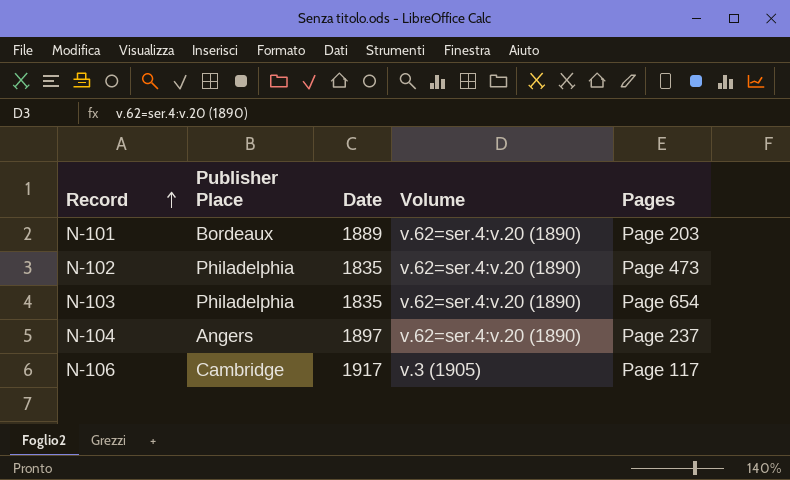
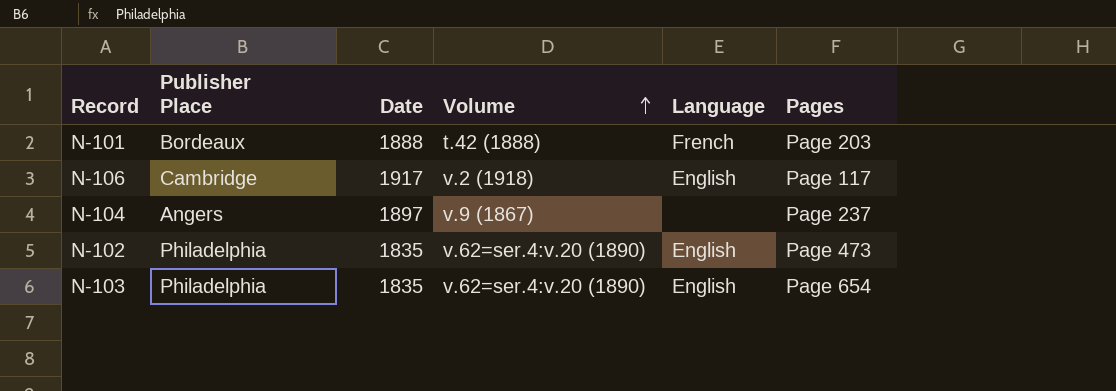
row order: Record ascending -> Volume ascending
column Language | position: none -> 5
N-101 | Date: 1889 -> 1888
N-101 | Volume: v.62=ser.4:v.20 (1890) -> t.42 (1888)
N-106 | Volume: v.3 (1905) -> v.2 (1918)
N-104 | Volume: v.62=ser.4:v.20 (1890) -> v.9 (1867)

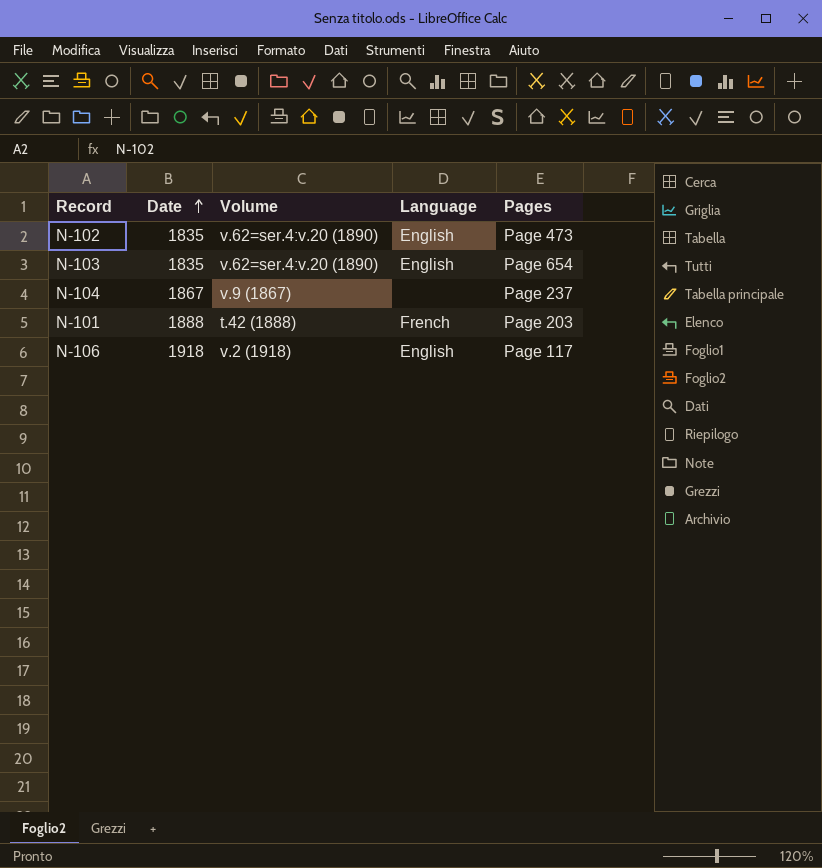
row order: Volume ascending -> Date ascending
column Publisher Place | position: 2 -> none
N-104 | Date: 1897 -> 1867
N-106 | Date: 1917 -> 1918

